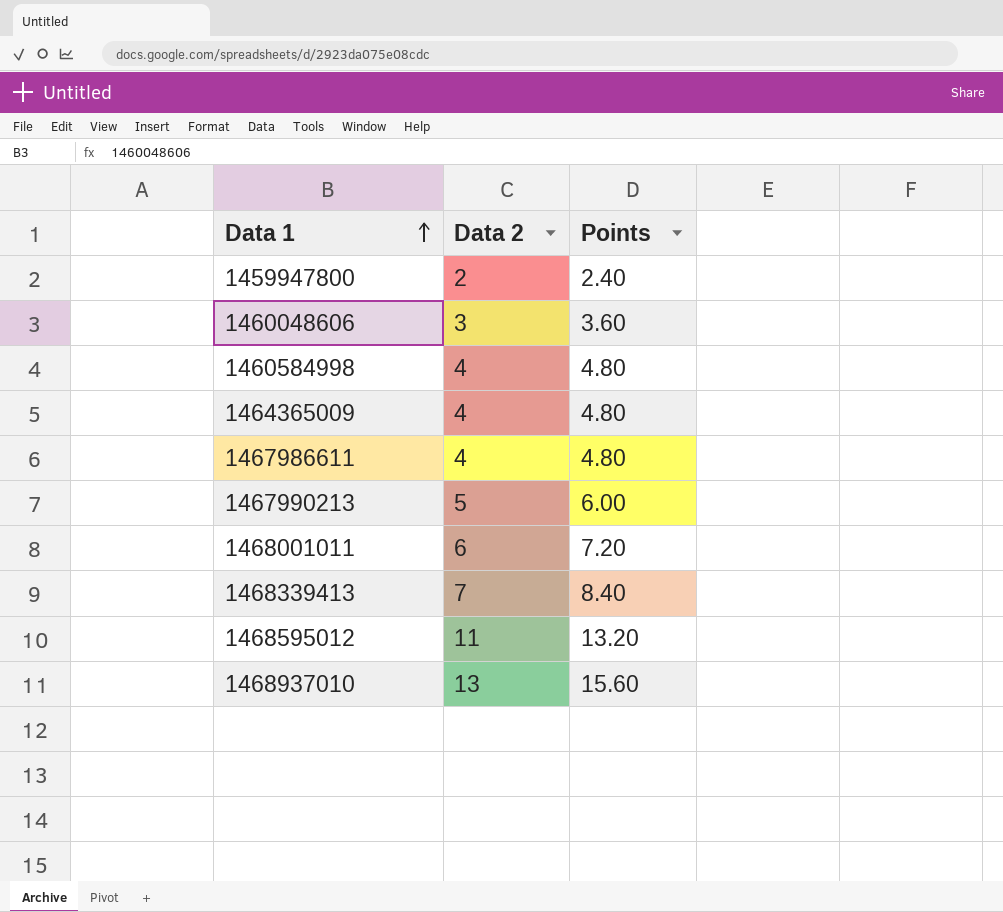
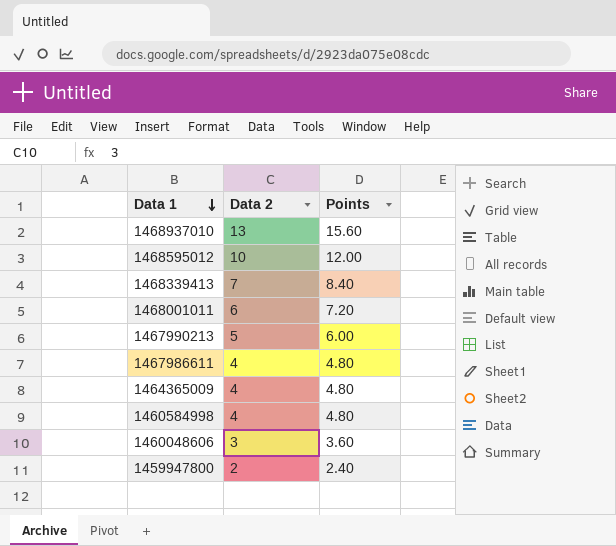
row order: Data 1 ascending -> Data 1 descending
1468595012 | Data 2: 11 -> 10
1468595012 | Points: 13.20 -> 12.00

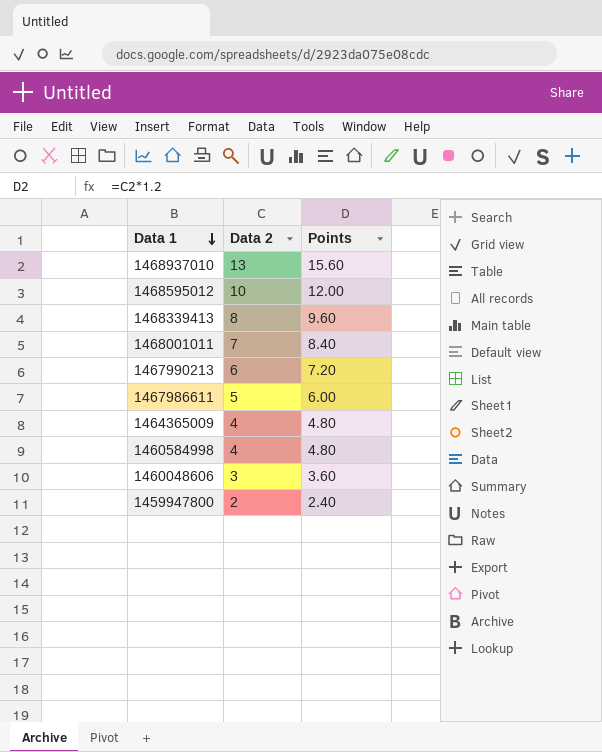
1468339413 | Data 2: 7 -> 8
1468339413 | Points: 8.40 -> 9.60
1468001011 | Data 2: 6 -> 7
1468001011 | Points: 7.20 -> 8.40
1467990213 | Data 2: 5 -> 6
1467990213 | Points: 6.00 -> 7.20
1467986611 | Data 2: 4 -> 5
1467986611 | Points: 4.80 -> 6.00

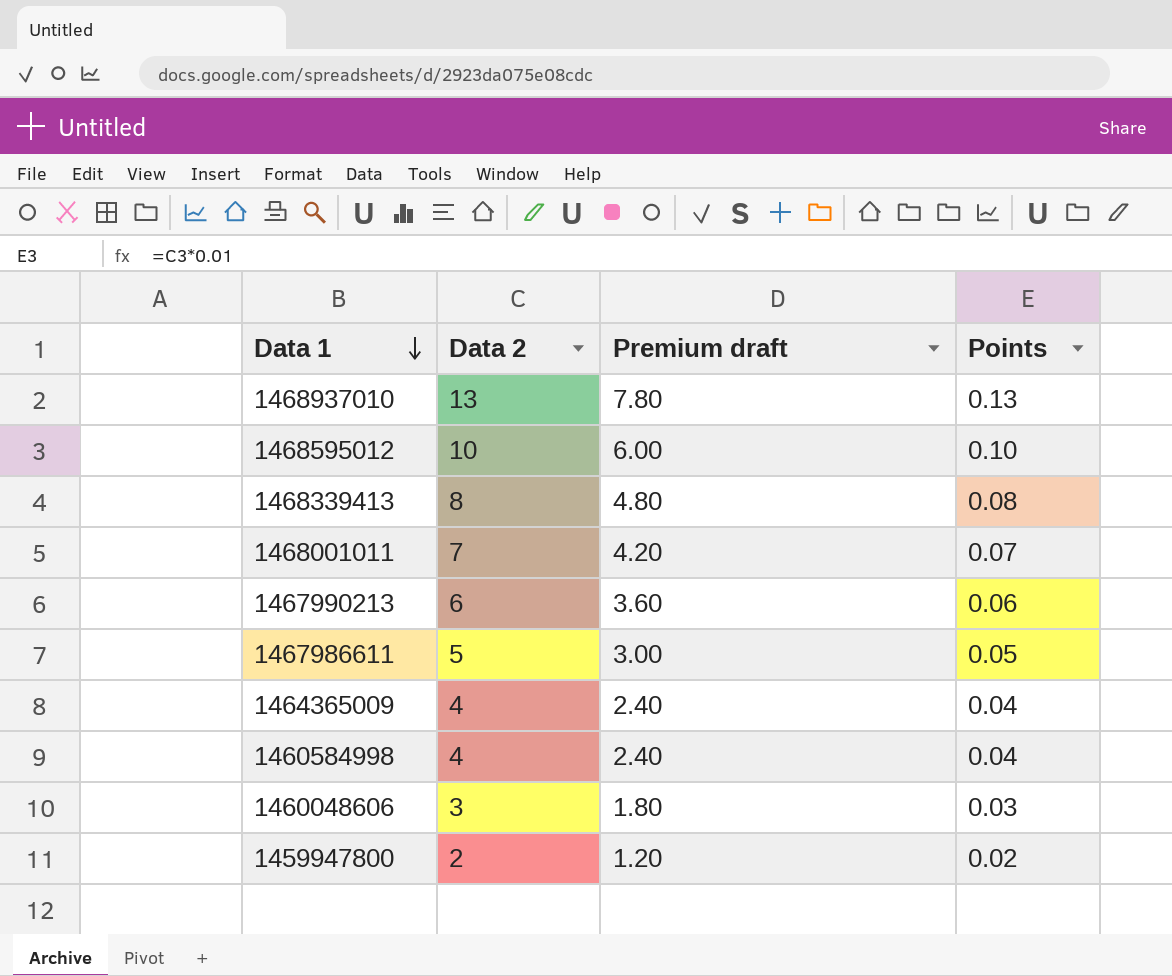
column Premium draft | formula: none -> [Data 2] * 0.6
column Points | formula: [Data 2] * 1.2 -> [Data 2] * 0.01

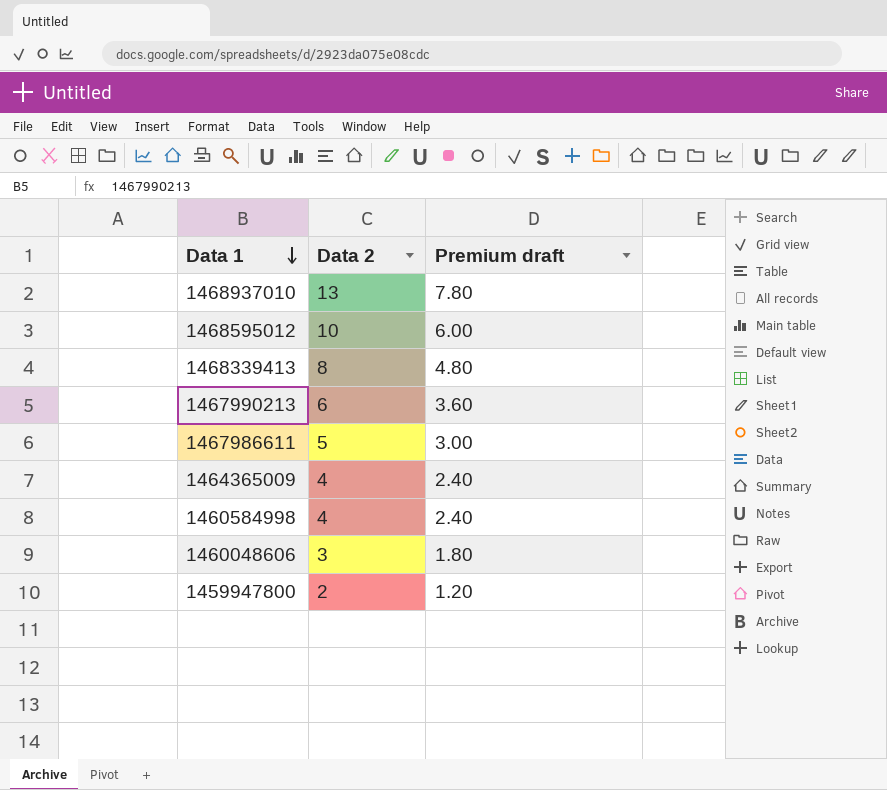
column Points | formula: [Data 2] * 0.01 -> none
row 1468001011: 7 | 4.20 | 0.07 -> none

